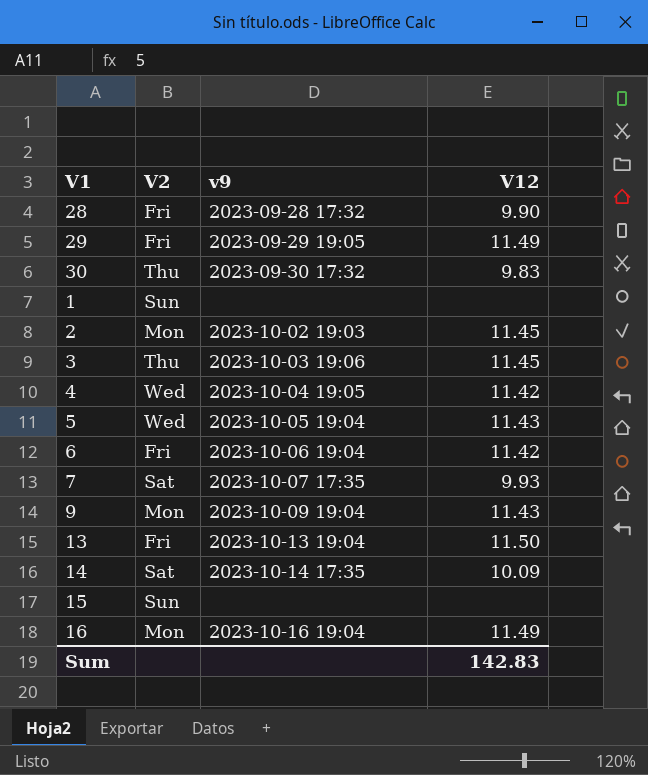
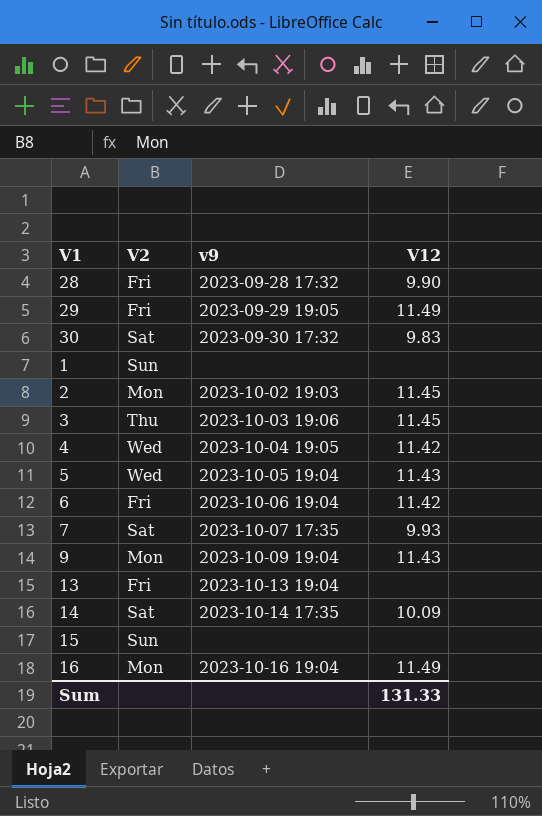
30 | V2: Thu -> Sat
13 | V12: 11.50 -> none
Sum | V12: 142.83 -> 131.33

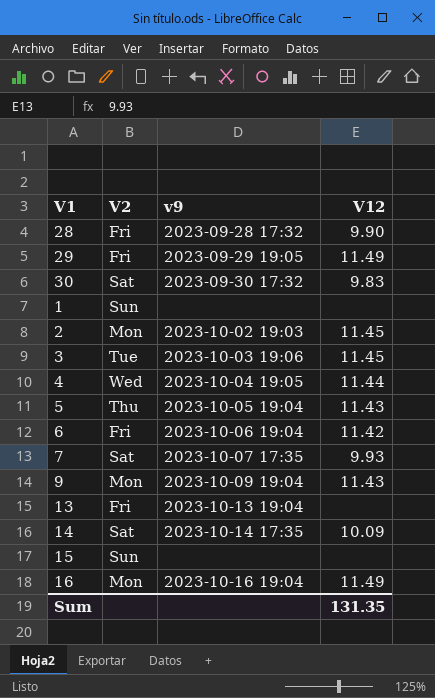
3 | V2: Thu -> Tue
4 | V12: 11.42 -> 11.44
5 | V2: Wed -> Thu
Sum | V12: 131.33 -> 131.35

